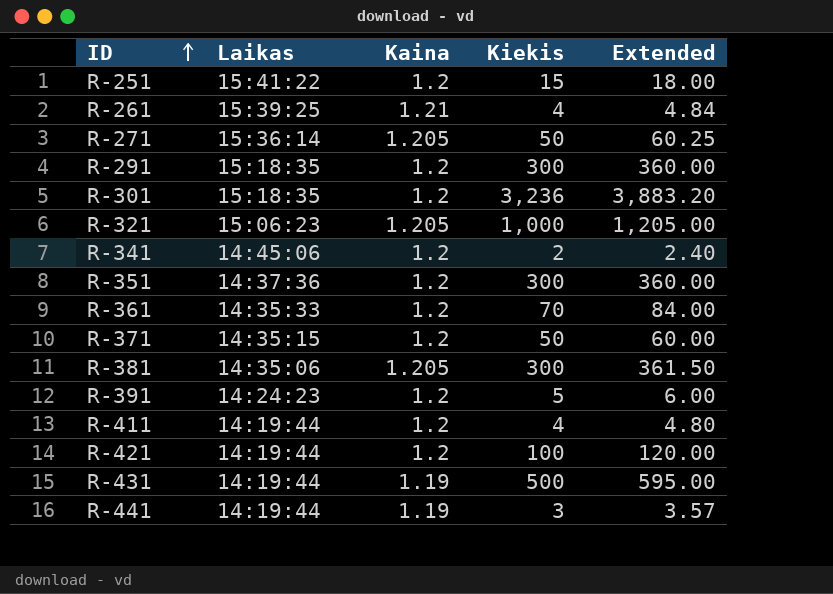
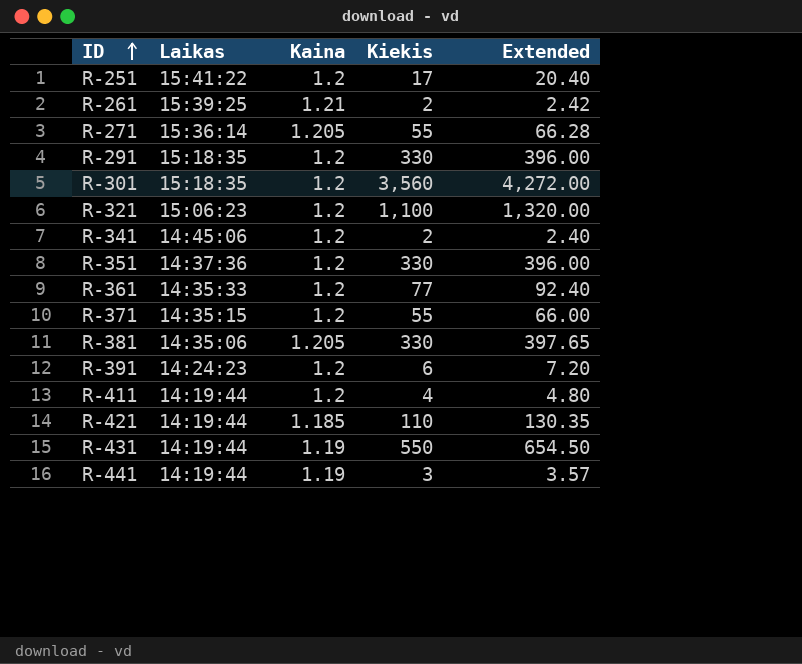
R-251 | Kiekis: 15 -> 17
R-251 | Extended: 18.00 -> 20.40
R-261 | Kiekis: 4 -> 2
R-261 | Extended: 4.84 -> 2.42
R-271 | Kiekis: 50 -> 55
R-271 | Extended: 60.25 -> 66.28
R-291 | Kiekis: 300 -> 330
R-291 | Extended: 360.00 -> 396.00
R-301 | Kiekis: 3,236 -> 3,560
R-301 | Extended: 3,883.20 -> 4,272.00
R-321 | Kaina: 1.205 -> 1.2
R-321 | Kiekis: 1,000 -> 1,100
R-321 | Extended: 1,205.00 -> 1,320.00
R-351 | Kiekis: 300 -> 330
R-351 | Extended: 360.00 -> 396.00
R-361 | Kiekis: 70 -> 77
R-361 | Extended: 84.00 -> 92.40
R-371 | Kiekis: 50 -> 55
R-371 | Extended: 60.00 -> 66.00
R-381 | Kiekis: 300 -> 330
R-381 | Extended: 361.50 -> 397.65
R-391 | Kiekis: 5 -> 6
R-391 | Extended: 6.00 -> 7.20
R-421 | Kaina: 1.2 -> 1.185
R-421 | Kiekis: 100 -> 110
R-421 | Extended: 120.00 -> 130.35
R-431 | Kiekis: 500 -> 550
R-431 | Extended: 595.00 -> 654.50

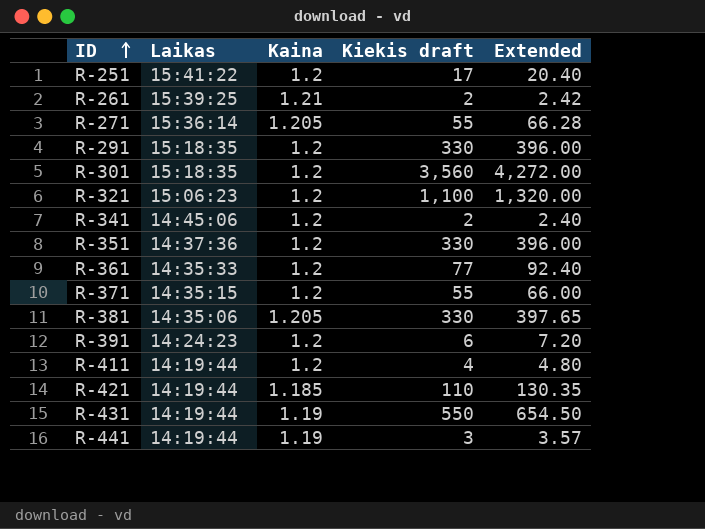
column name: Kiekis -> Kiekis draft

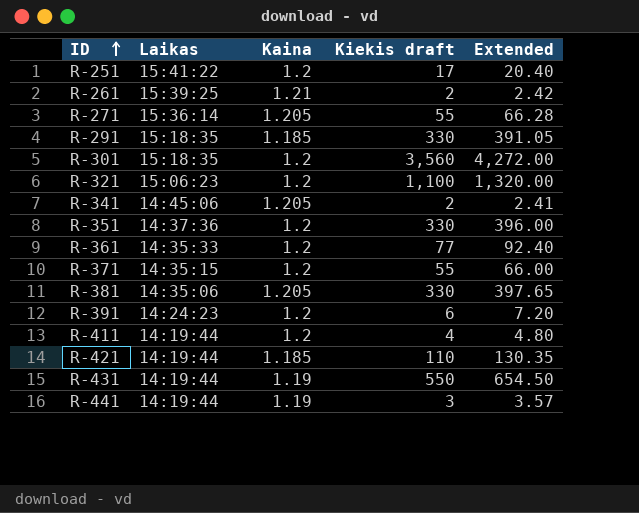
R-291 | Kaina: 1.2 -> 1.185
R-291 | Extended: 396.00 -> 391.05
R-341 | Kaina: 1.2 -> 1.205
R-341 | Extended: 2.40 -> 2.41

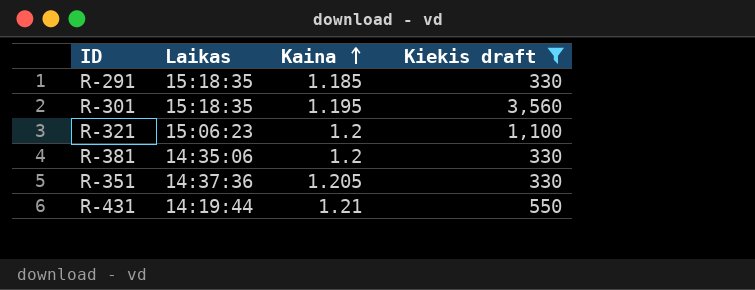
filter: none -> Kiekis draft >= 330
row order: ID ascending -> Kaina ascending
column Extended | formula: [Kaina] * [Kiekis draft] -> none
R-301 | Kaina: 1.2 -> 1.195
R-381 | Kaina: 1.205 -> 1.2
R-351 | Kaina: 1.2 -> 1.205
R-431 | Kaina: 1.19 -> 1.21

